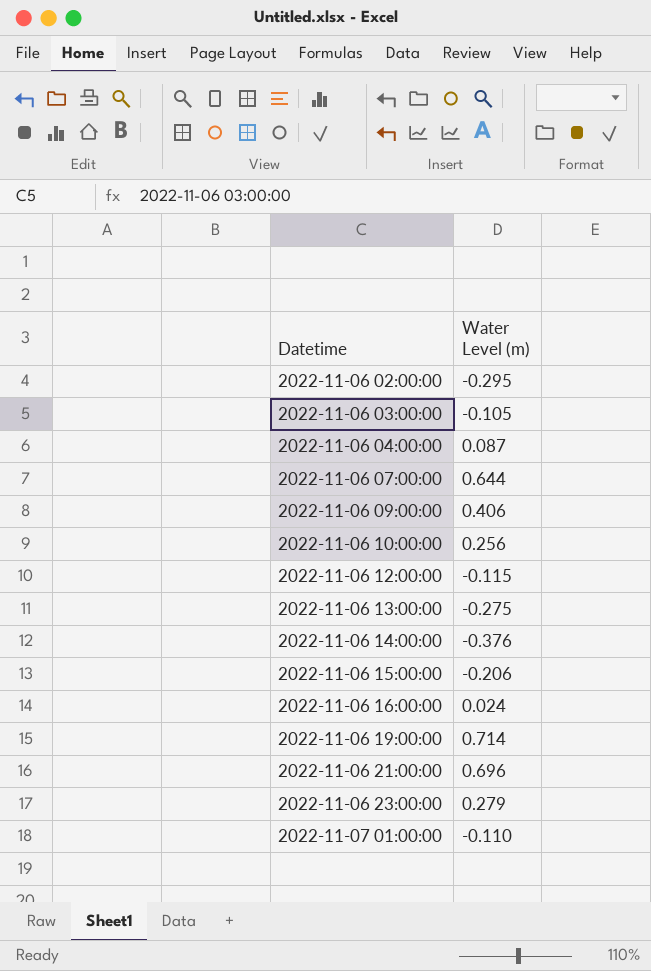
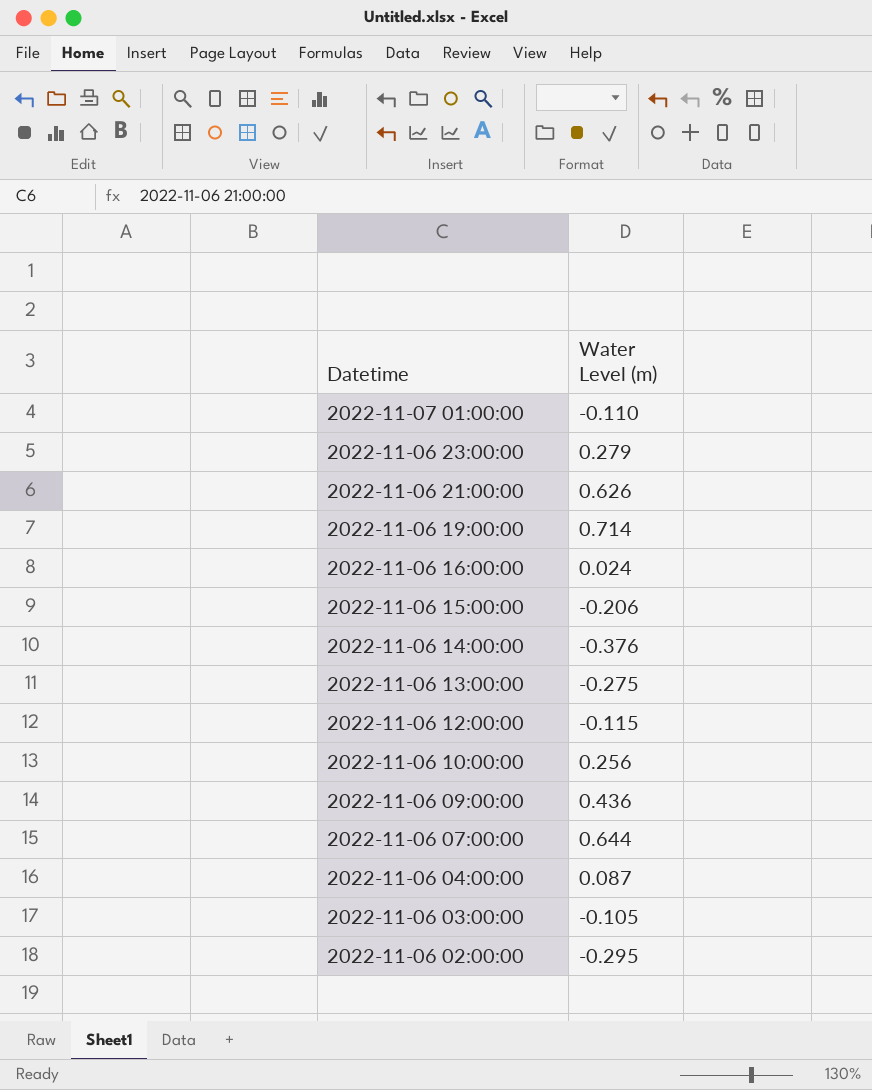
row order: Datetime ascending -> Datetime descending
2022-11-06 21:00:00 | Water Level (m): 0.696 -> 0.626
2022-11-06 09:00:00 | Water Level (m): 0.406 -> 0.436

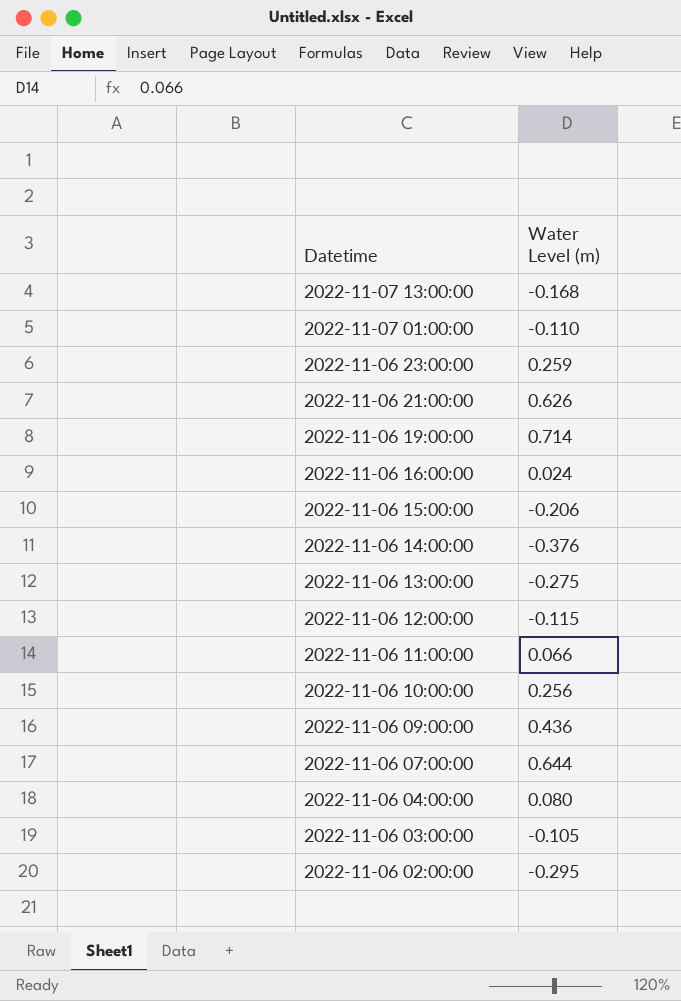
row 2022-11-07 13:00:00: none -> -0.168
2022-11-06 23:00:00 | Water Level (m): 0.279 -> 0.259
row 2022-11-06 11:00:00: none -> 0.066
2022-11-06 04:00:00 | Water Level (m): 0.087 -> 0.080

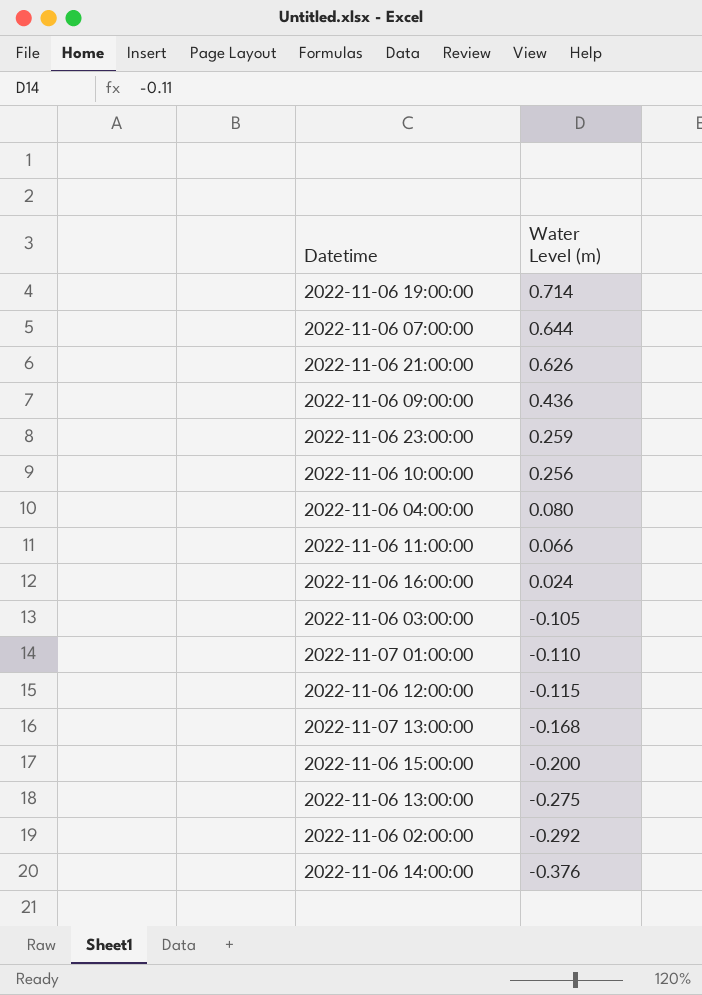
row order: Datetime descending -> Water Level (m) descending
2022-11-06 15:00:00 | Water Level (m): -0.206 -> -0.200
2022-11-06 02:00:00 | Water Level (m): -0.295 -> -0.292

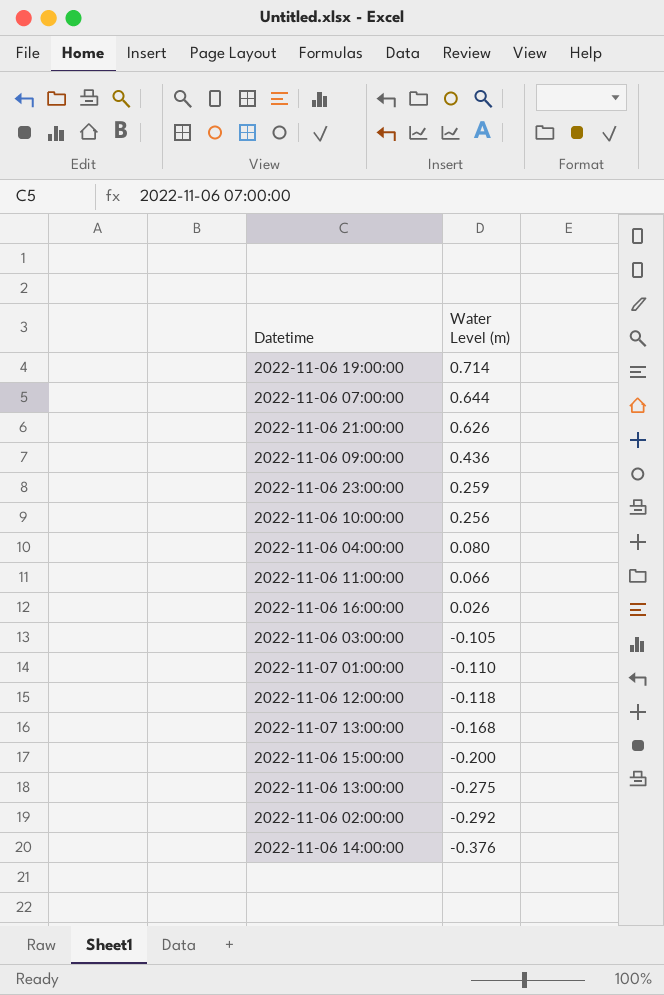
2022-11-06 16:00:00 | Water Level (m): 0.024 -> 0.026
2022-11-06 12:00:00 | Water Level (m): -0.115 -> -0.118

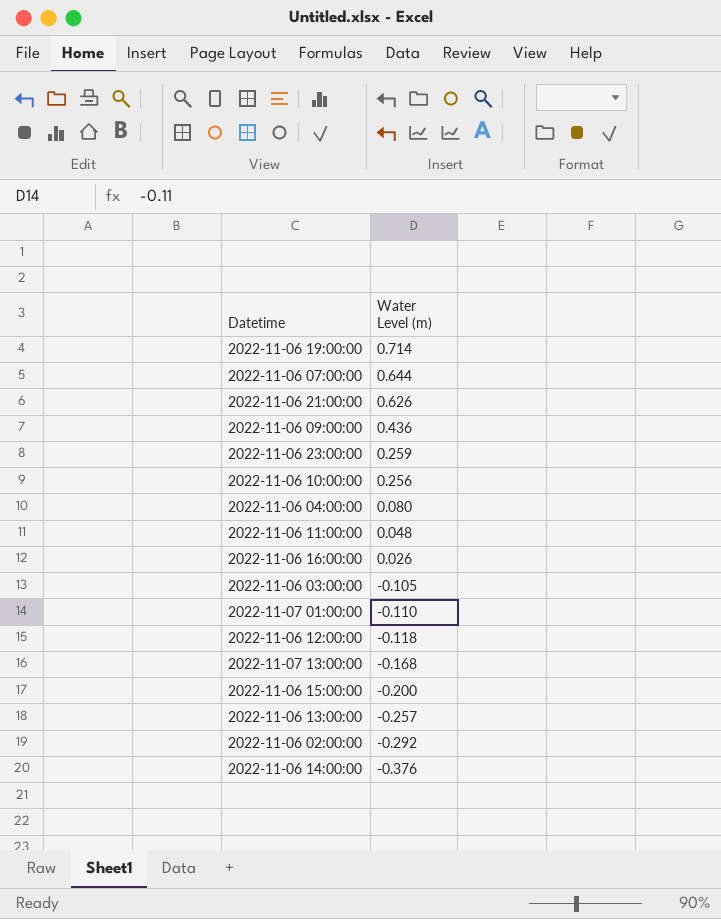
2022-11-06 11:00:00 | Water Level (m): 0.066 -> 0.048
2022-11-06 13:00:00 | Water Level (m): -0.275 -> -0.257

